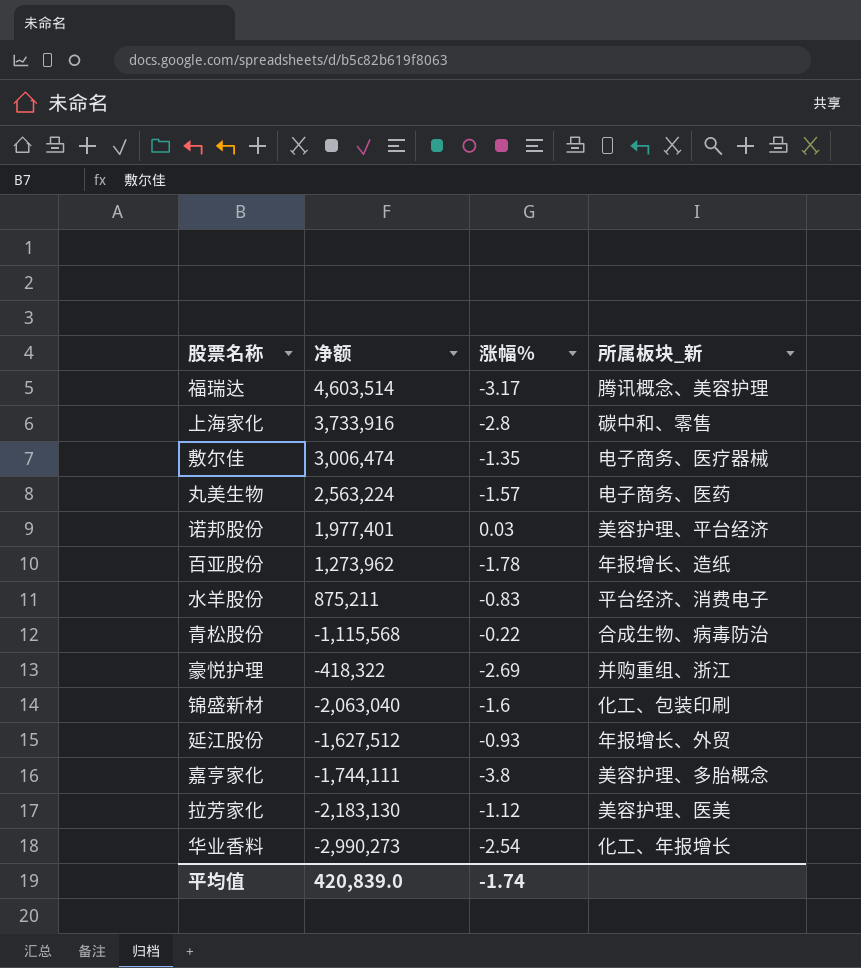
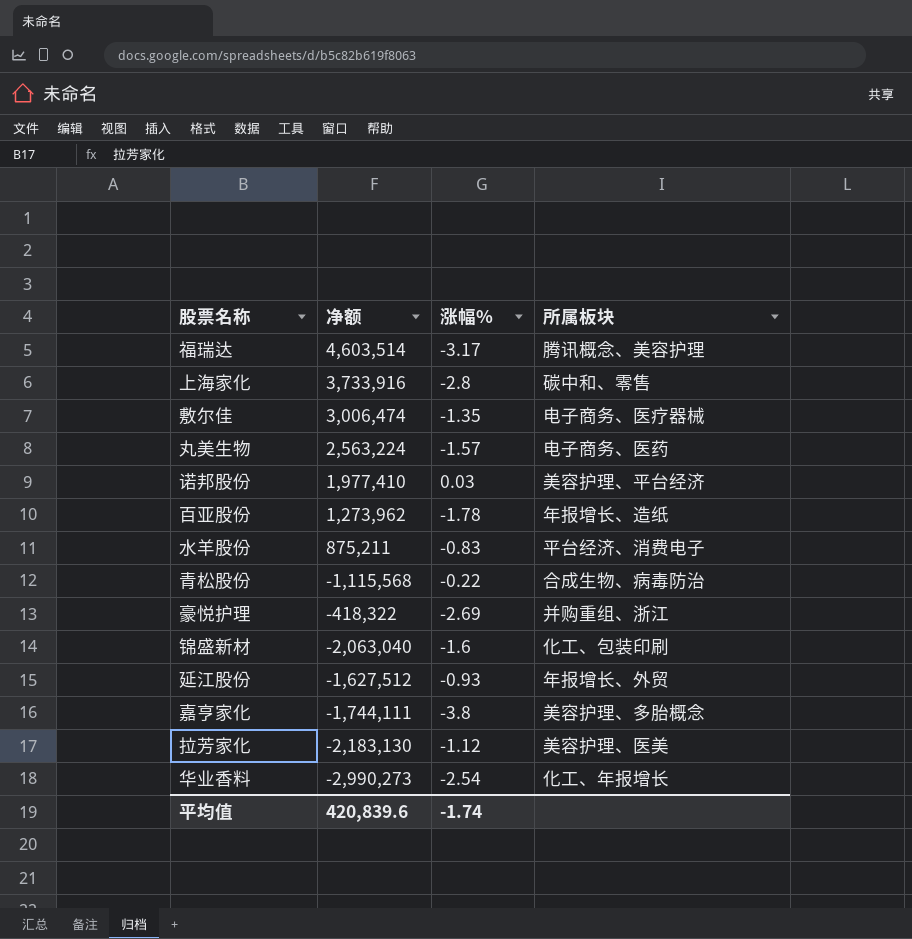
column name: 所属板块_新 -> 所属板块
诺邦股份 | 净额: 1,977,401 -> 1,977,410
平均值 | 净额: 420,839.0 -> 420,839.6

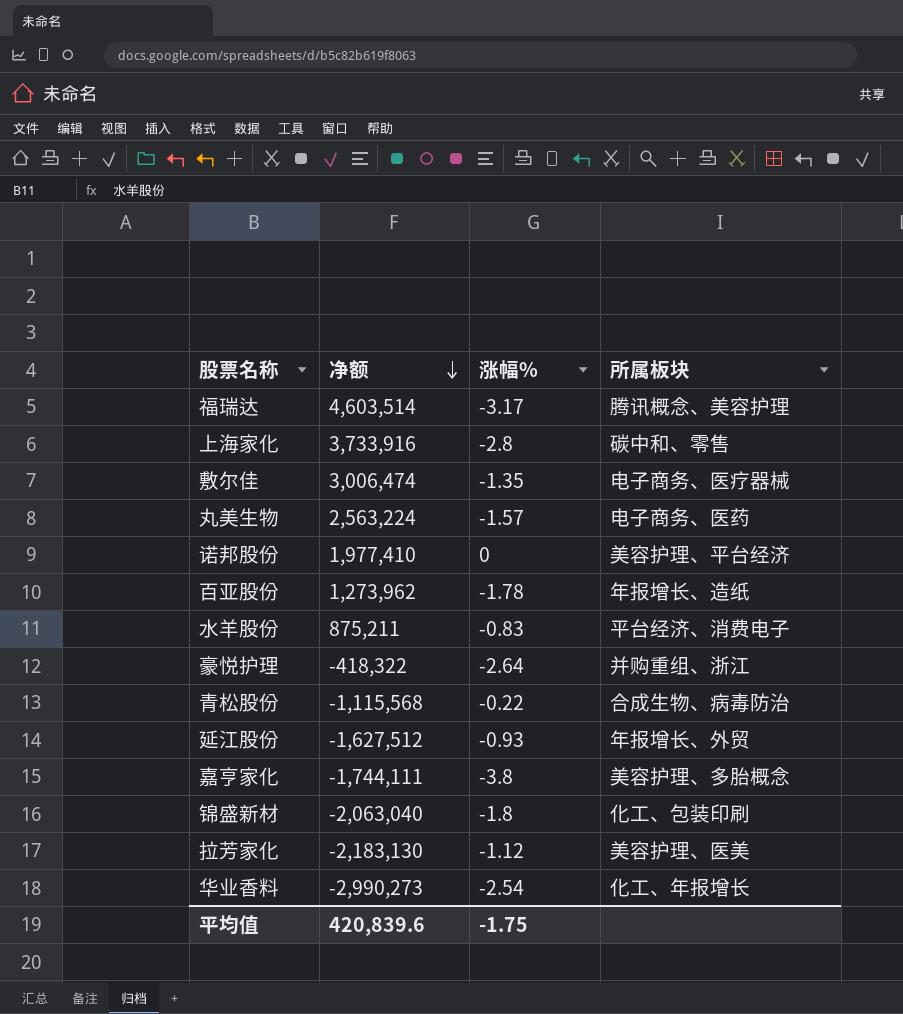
row order: none -> 净额 descending
诺邦股份 | 涨幅%: 0.03 -> 0
豪悦护理 | 涨幅%: -2.69 -> -2.64
锦盛新材 | 涨幅%: -1.6 -> -1.8
平均值 | 涨幅%: -1.74 -> -1.75

